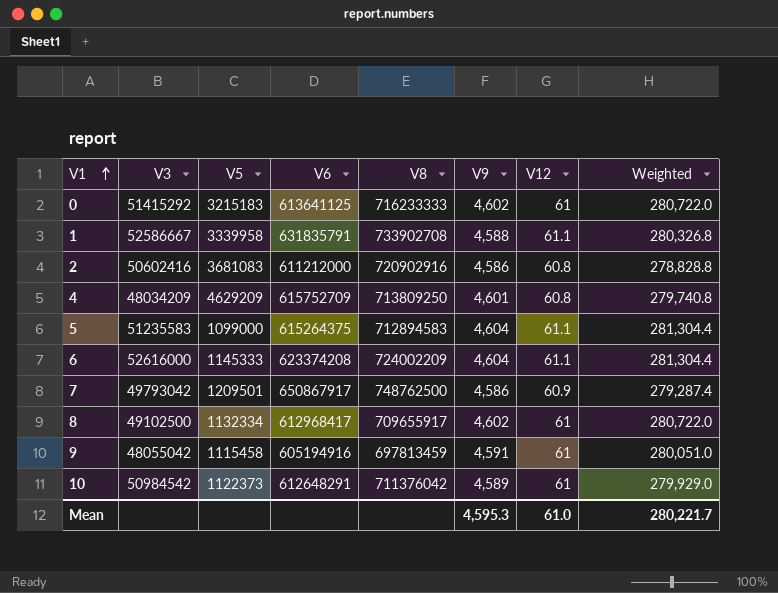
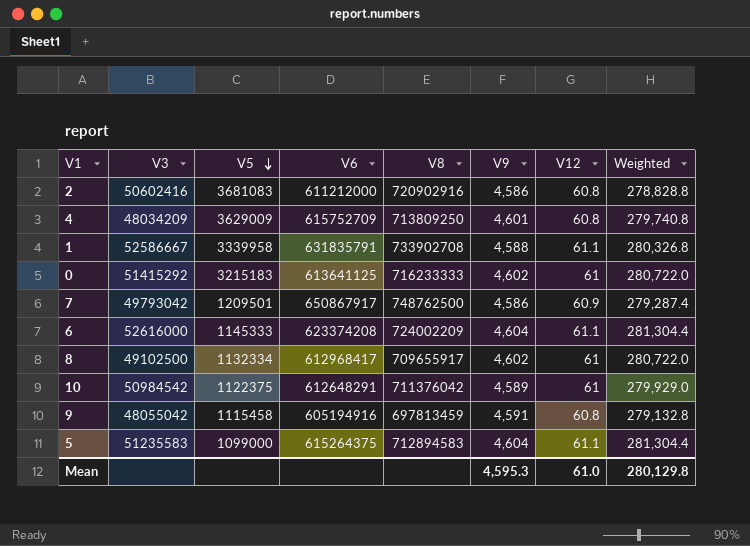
row order: V1 ascending -> V5 descending
4 | V5: 4629209 -> 3629009
10 | V5: 1122373 -> 1122375
9 | V12: 61 -> 60.8
9 | Weighted: 280,051.0 -> 279,132.8
Mean | Weighted: 280,221.7 -> 280,129.8

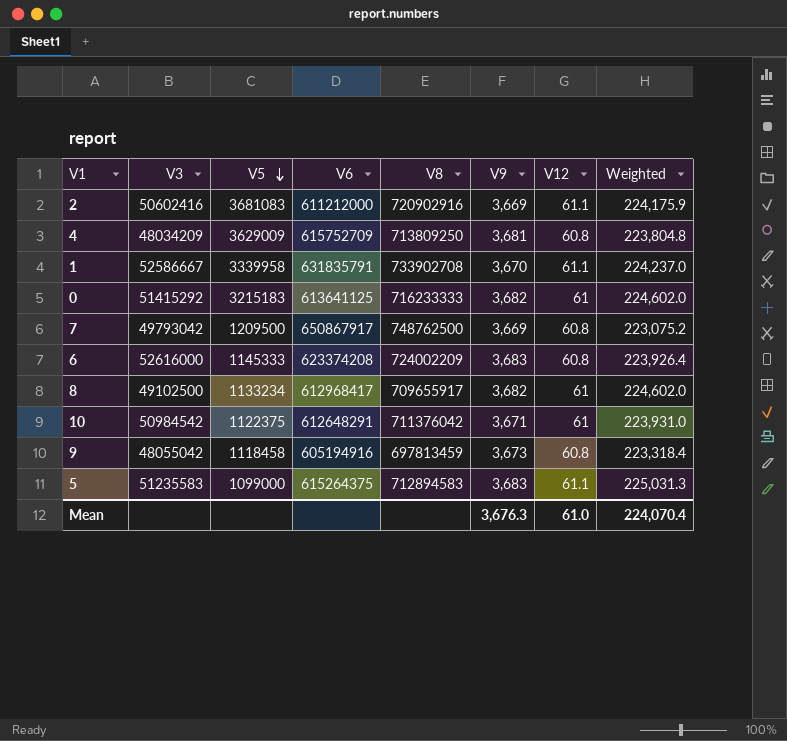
2 | V9: 4,586 -> 3,669
2 | V12: 60.8 -> 61.1
2 | Weighted: 278,828.8 -> 224,175.9
4 | V9: 4,601 -> 3,681
4 | Weighted: 279,740.8 -> 223,804.8
1 | V9: 4,588 -> 3,670
1 | Weighted: 280,326.8 -> 224,237.0
0 | V9: 4,602 -> 3,682
0 | Weighted: 280,722.0 -> 224,602.0
7 | V5: 1209501 -> 1209500
7 | V9: 4,586 -> 3,669
7 | V12: 60.9 -> 60.8
7 | Weighted: 279,287.4 -> 223,075.2
6 | V9: 4,604 -> 3,683
6 | V12: 61.1 -> 60.8
6 | Weighted: 281,304.4 -> 223,926.4
8 | V5: 1132334 -> 1133234
8 | V9: 4,602 -> 3,682
8 | Weighted: 280,722.0 -> 224,602.0
10 | V9: 4,589 -> 3,671
10 | Weighted: 279,929.0 -> 223,931.0
9 | V5: 1115458 -> 1118458
9 | V9: 4,591 -> 3,673
9 | Weighted: 279,132.8 -> 223,318.4
5 | V9: 4,604 -> 3,683
5 | Weighted: 281,304.4 -> 225,031.3
Mean | V9: 4,595.3 -> 3,676.3
Mean | Weighted: 280,129.8 -> 224,070.4

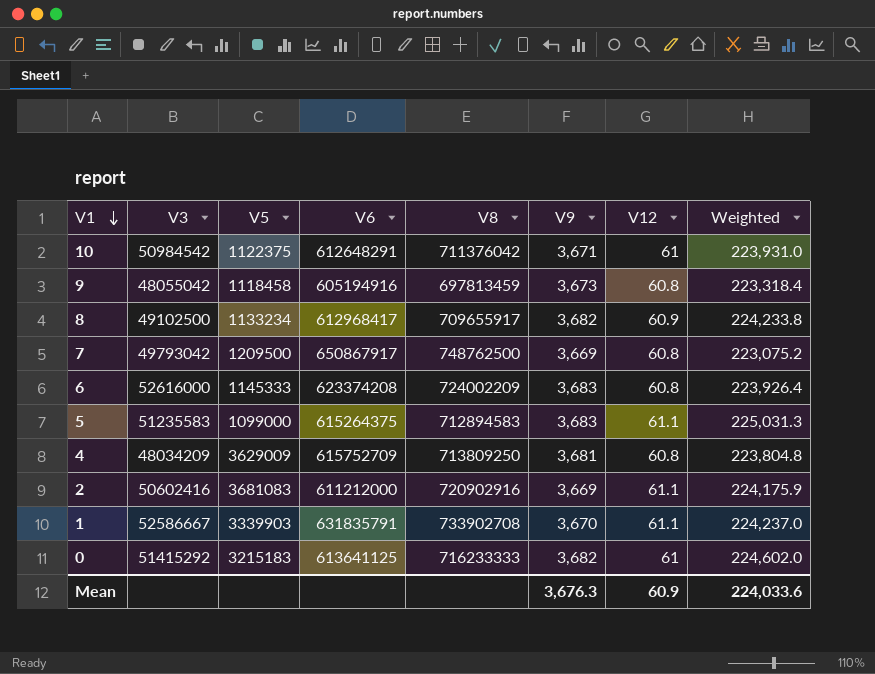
row order: V5 descending -> V1 descending
8 | V12: 61 -> 60.9
8 | Weighted: 224,602.0 -> 224,233.8
1 | V5: 3339958 -> 3339903
Mean | V12: 61.0 -> 60.9
Mean | Weighted: 224,070.4 -> 224,033.6

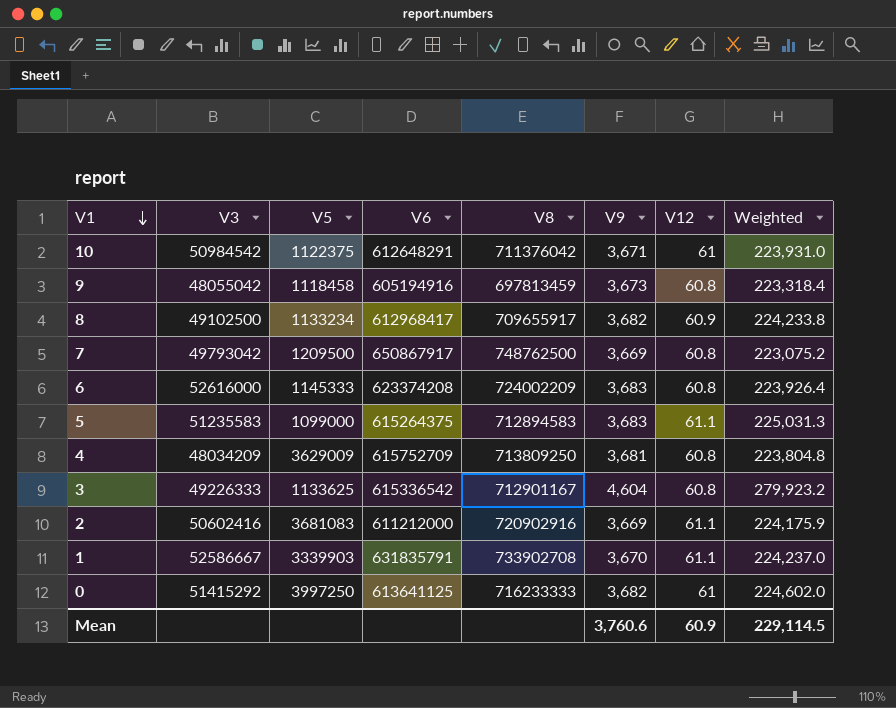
row 3: none -> 49226333 | 1133625 | 615336542 | 712901167 | 4,604 | 60.8 | 279,923.2
0 | V5: 3215183 -> 3997250
Mean | V9: 3,676.3 -> 3,760.6
Mean | Weighted: 224,033.6 -> 229,114.5

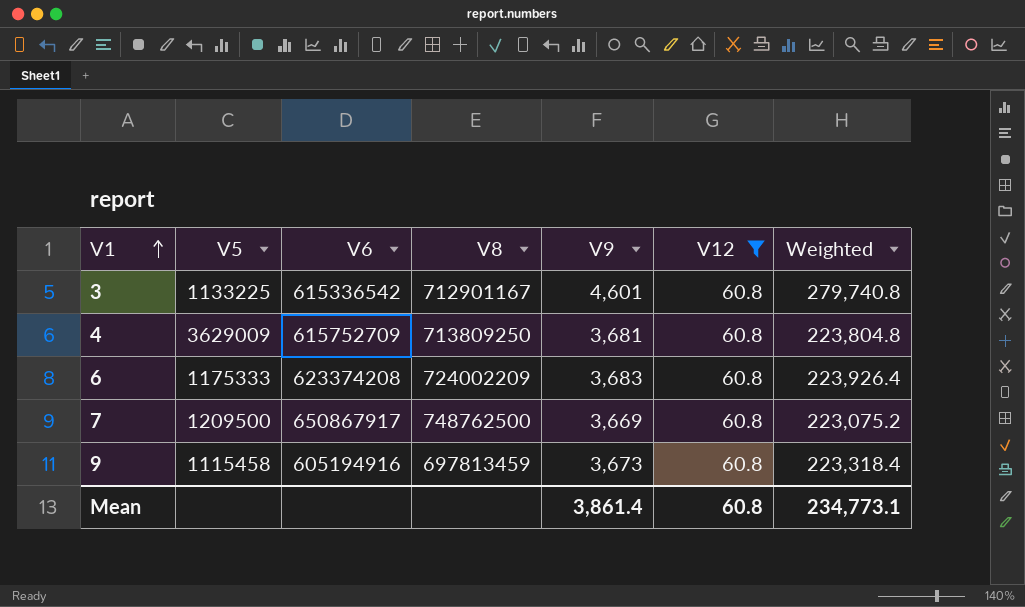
filter: none -> V12 = 60.8
row order: V1 descending -> V1 ascending
column V3 | position: 2 -> none
3 | V5: 1133625 -> 1133225
3 | V9: 4,604 -> 4,601
3 | Weighted: 279,923.2 -> 279,740.8
6 | V5: 1145333 -> 1175333
9 | V5: 1118458 -> 1115458
Mean | V9: 3,760.6 -> 3,861.4
Mean | V12: 60.9 -> 60.8
Mean | Weighted: 229,114.5 -> 234,773.1

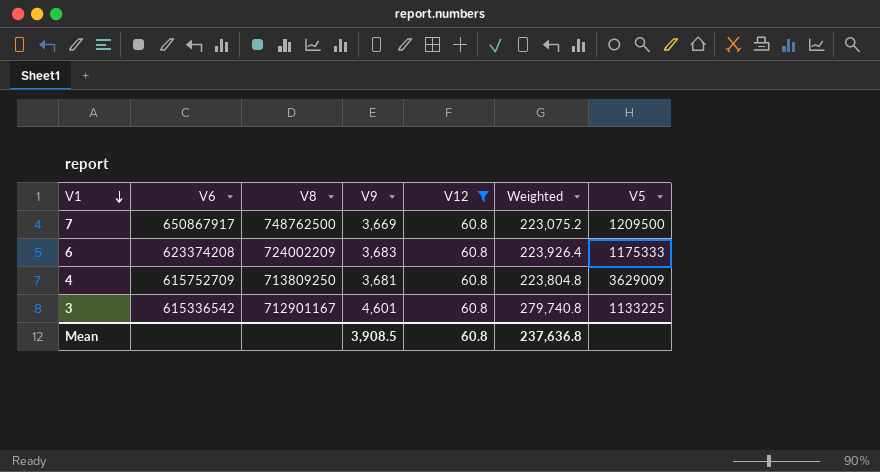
row order: V1 ascending -> V1 descending
column V5 | position: 2 -> 7
row 9: 1115458 | 605194916 | 697813459 | 3,673 | 60.8 | 223,318.4 -> none
Mean | V9: 3,861.4 -> 3,908.5
Mean | Weighted: 234,773.1 -> 237,636.8

